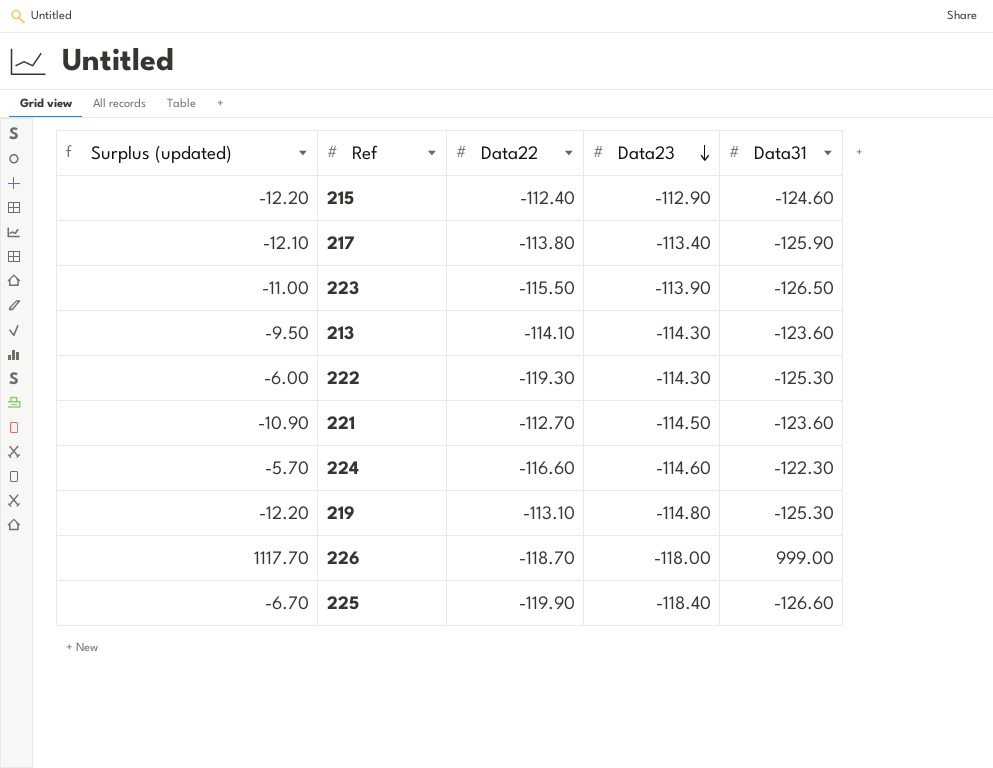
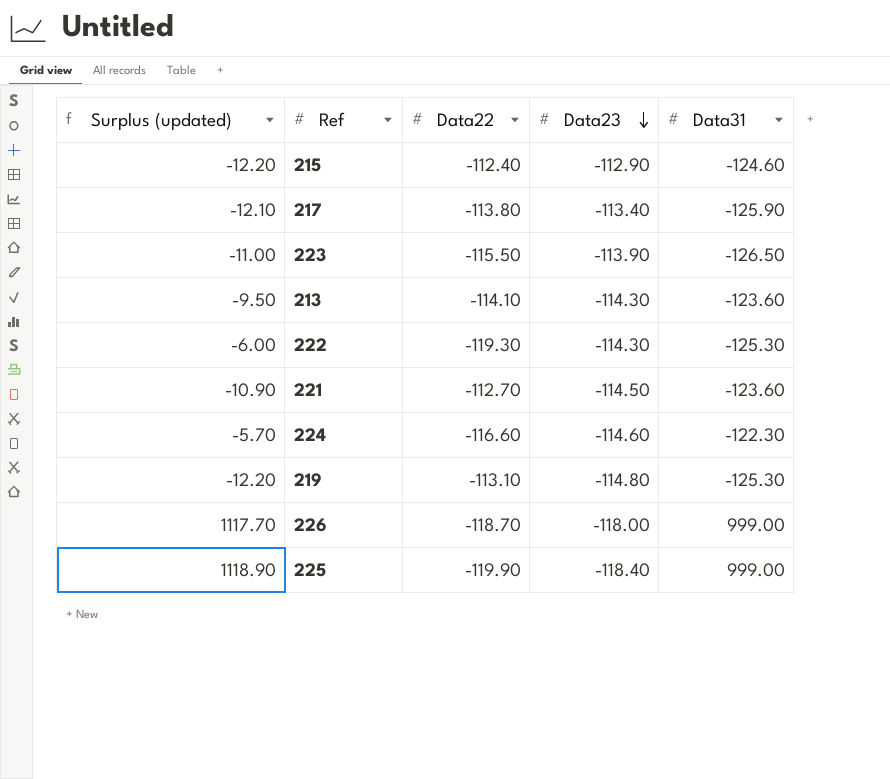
225 | Surplus (updated): -6.70 -> 1118.90
225 | Data31: -126.60 -> 999.00

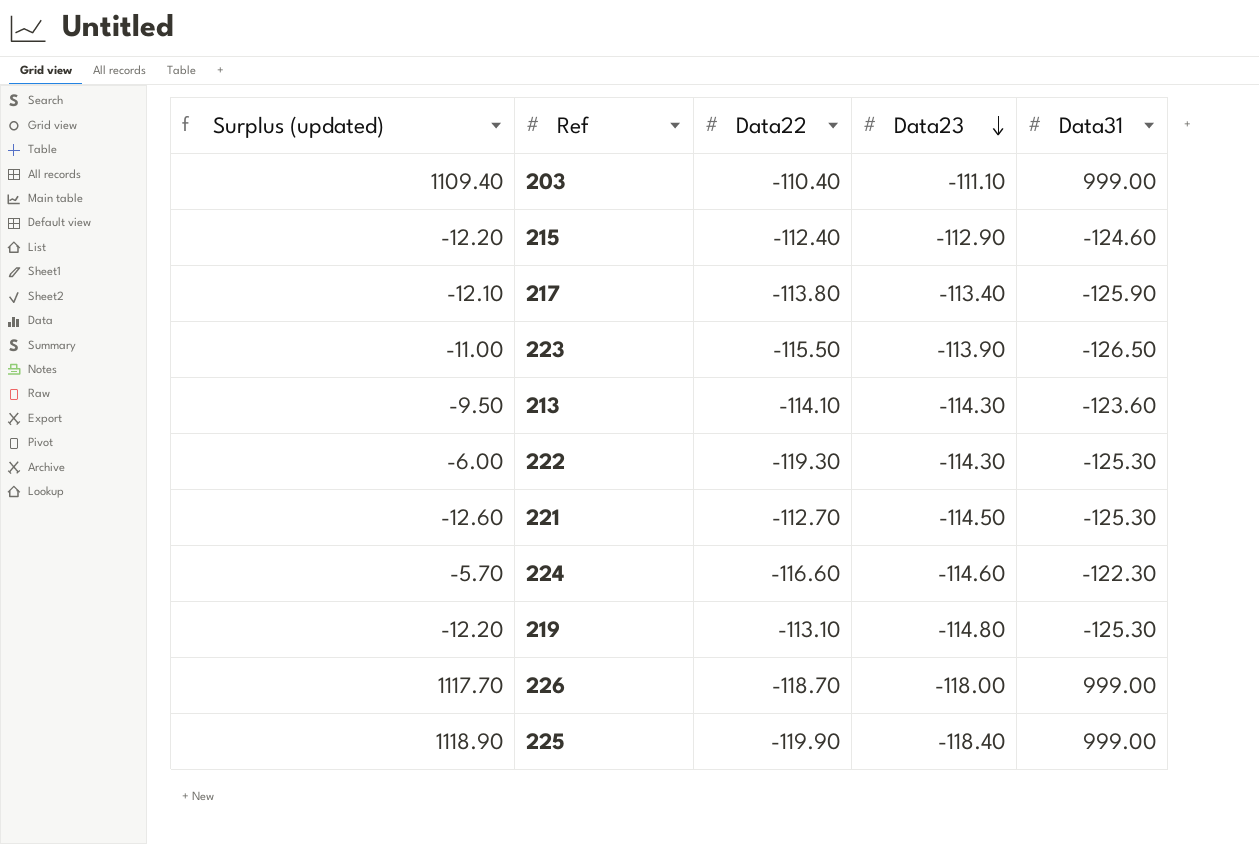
row 203: none -> 1109.40 | -110.40 | -111.10 | 999.00
221 | Surplus (updated): -10.90 -> -12.60
221 | Data31: -123.60 -> -125.30

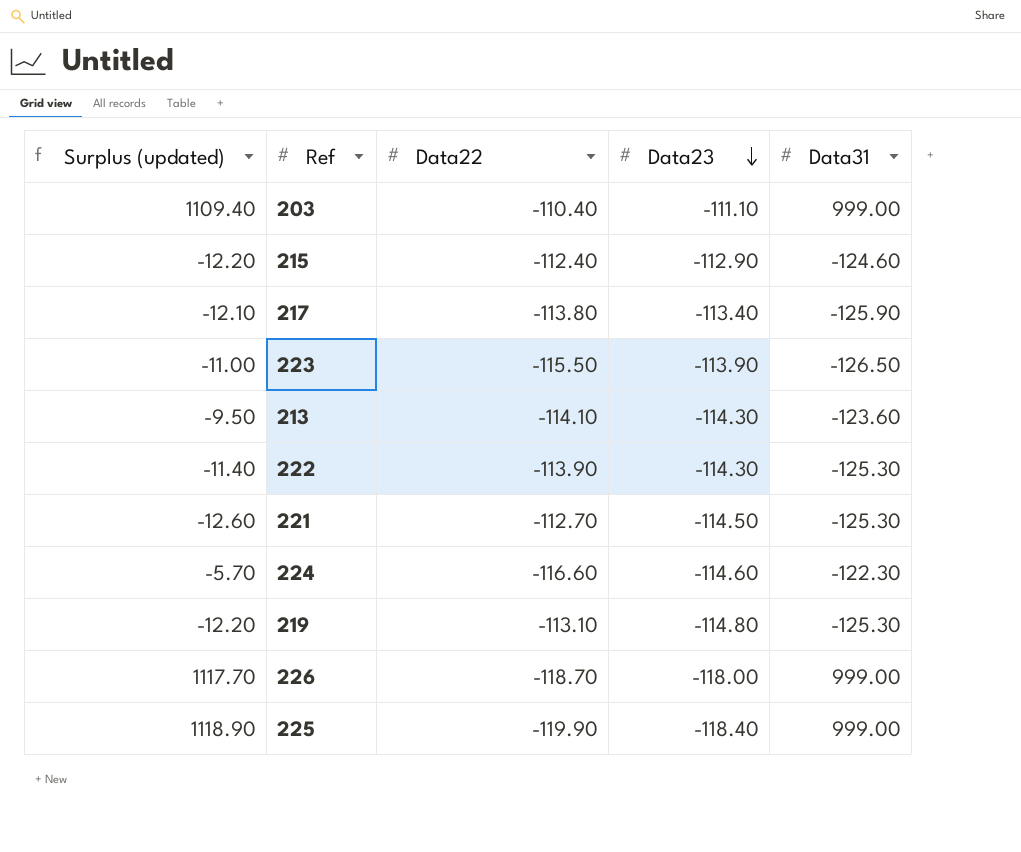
222 | Surplus (updated): -6.00 -> -11.40
222 | Data22: -119.30 -> -113.90

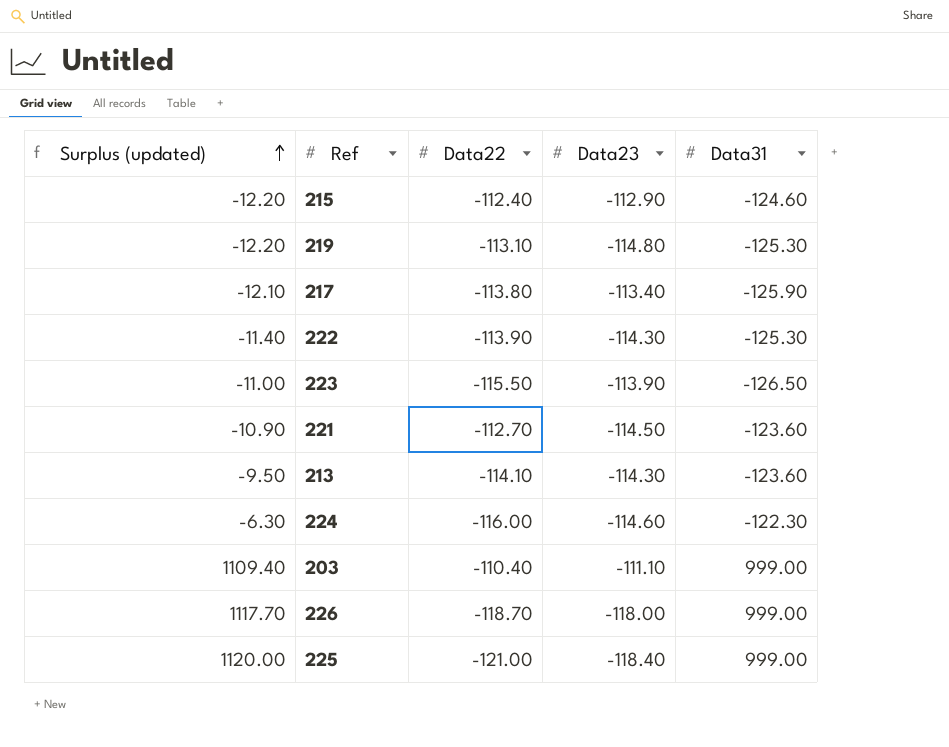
row order: Data23 descending -> Surplus (updated) ascending
221 | Surplus (updated): -12.60 -> -10.90
221 | Data31: -125.30 -> -123.60
224 | Surplus (updated): -5.70 -> -6.30
224 | Data22: -116.60 -> -116.00
225 | Surplus (updated): 1118.90 -> 1120.00
225 | Data22: -119.90 -> -121.00

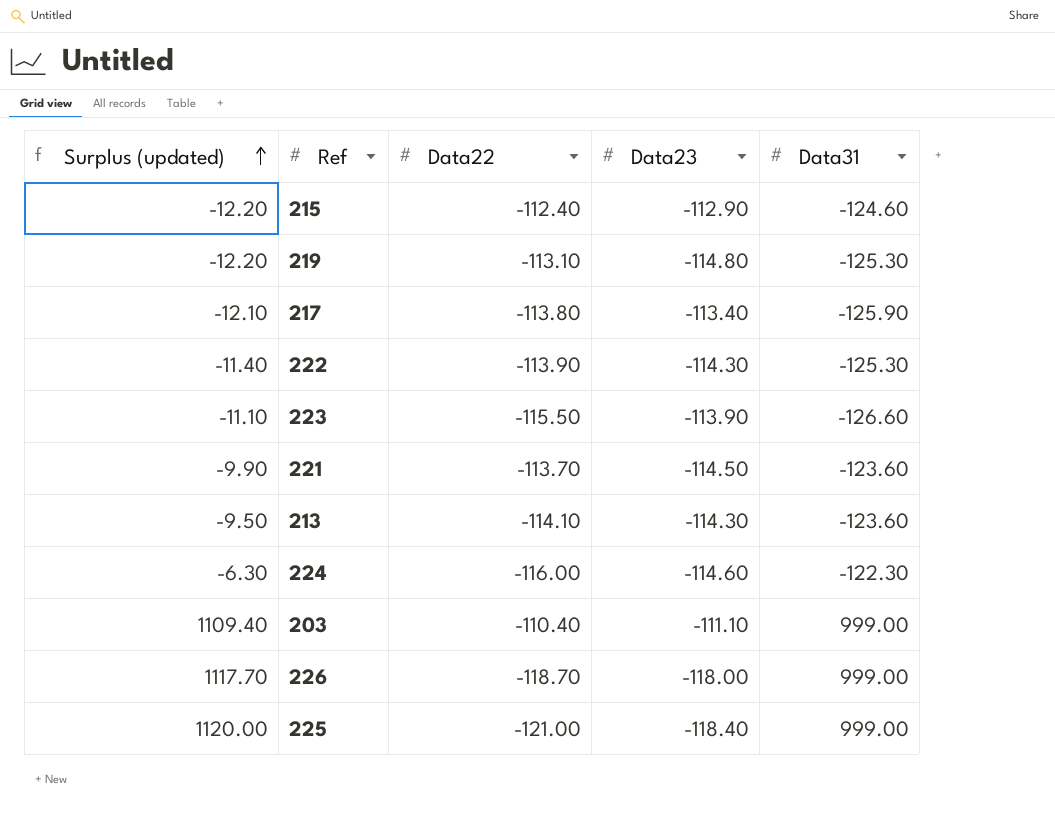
223 | Surplus (updated): -11.00 -> -11.10
223 | Data31: -126.50 -> -126.60
221 | Surplus (updated): -10.90 -> -9.90
221 | Data22: -112.70 -> -113.70

